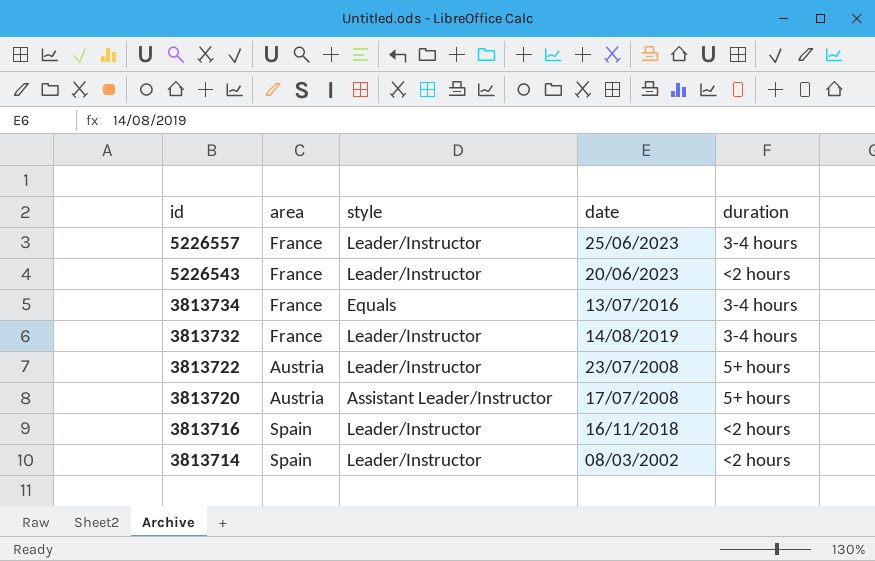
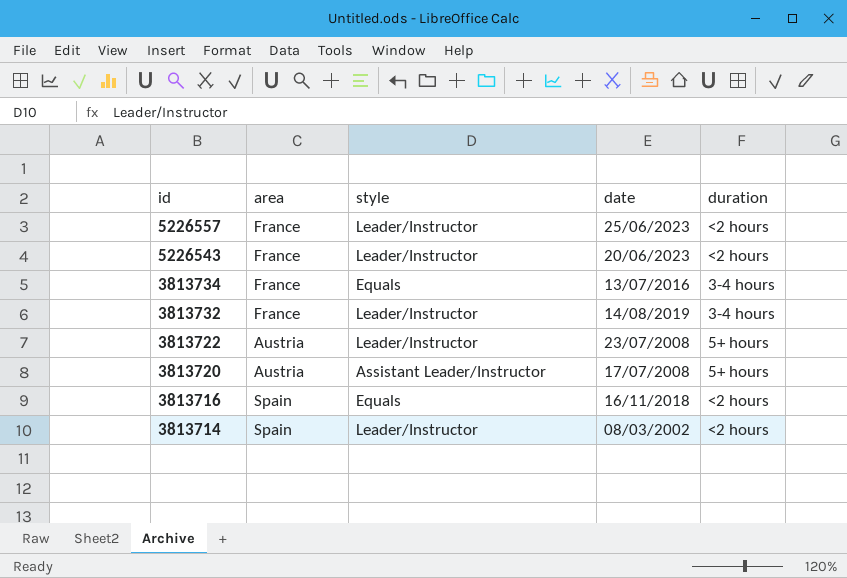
5226557 | duration: 3-4 hours -> <2 hours
3813716 | style: Leader/Instructor -> Equals

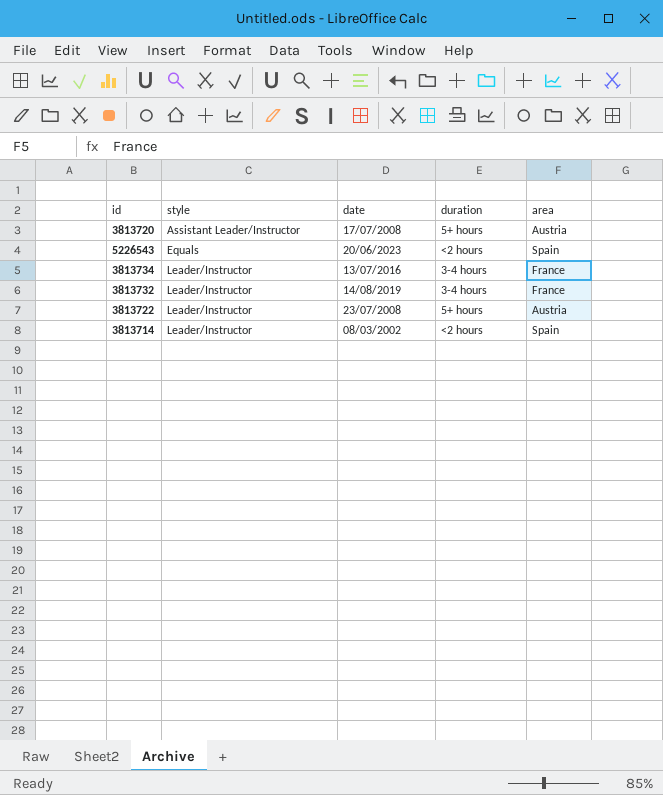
row order: id descending -> style ascending
column area | position: 2 -> 5
row 5226557: France | Leader/Instructor | 25/06/2023 | <2 hours -> none
row 3813716: Spain | Equals | 16/11/2018 | <2 hours -> none
5226543 | style: Leader/Instructor -> Equals
5226543 | area: France -> Spain
3813734 | style: Equals -> Leader/Instructor

